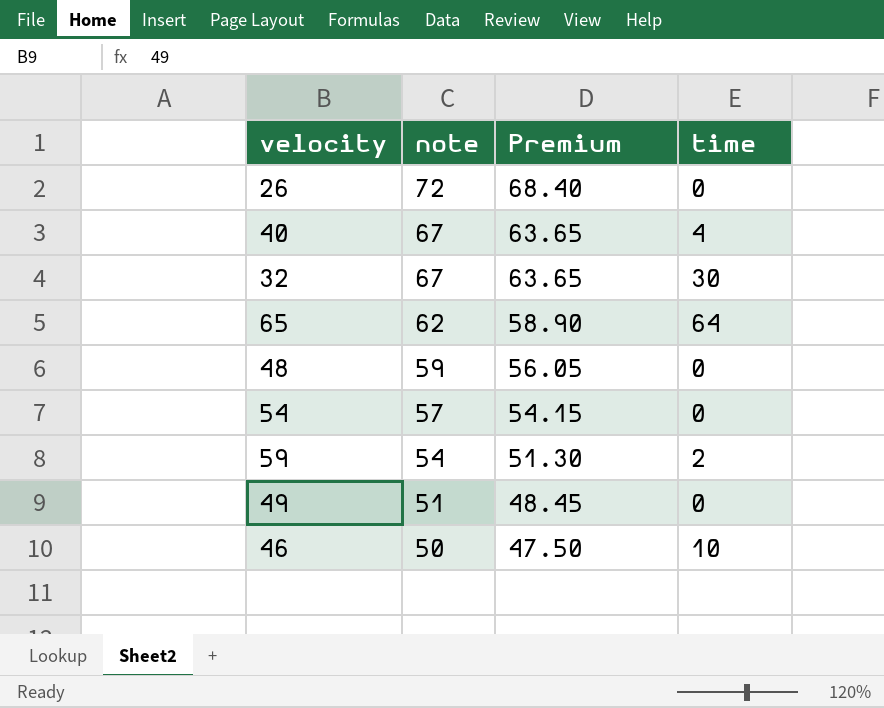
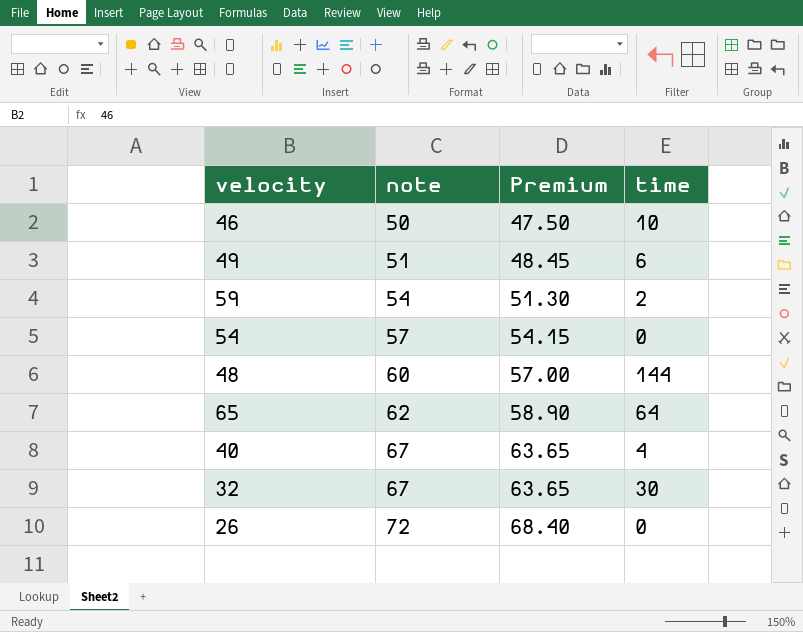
row order: note descending -> note ascending
49 | time: 0 -> 6
48 | note: 59 -> 60
48 | Premium: 56.05 -> 57.00
48 | time: 0 -> 144

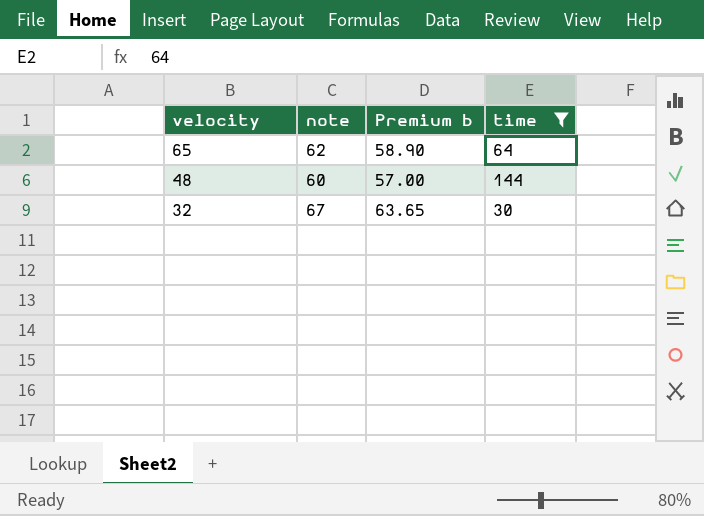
filter: none -> time >= 30
row order: note ascending -> velocity descending
column name: Premium -> Premium b

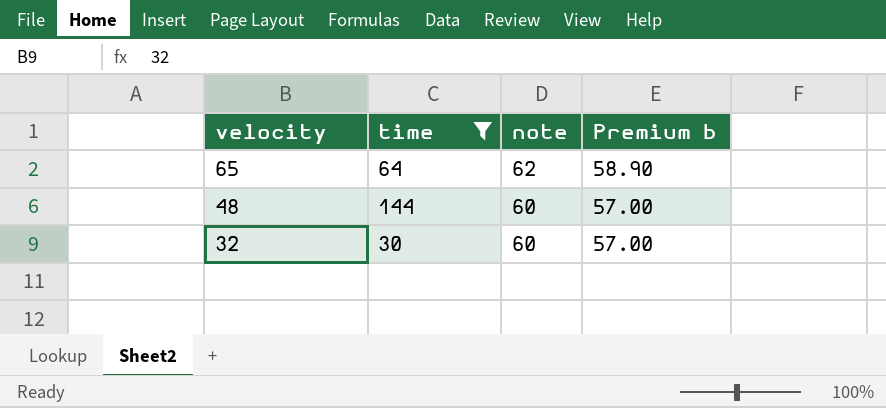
column time | position: 4 -> 2
32 | note: 67 -> 60
32 | Premium b: 63.65 -> 57.00

